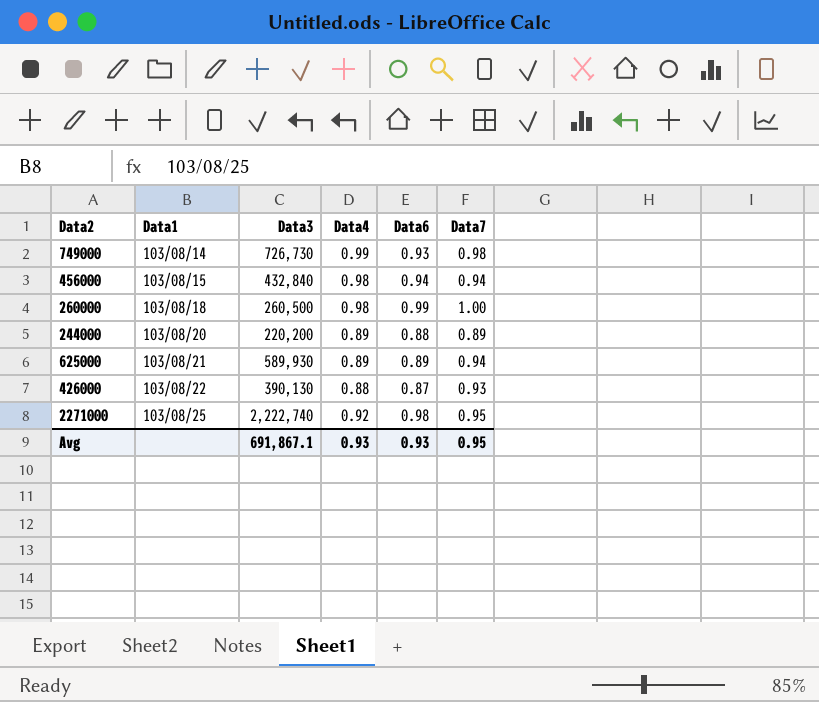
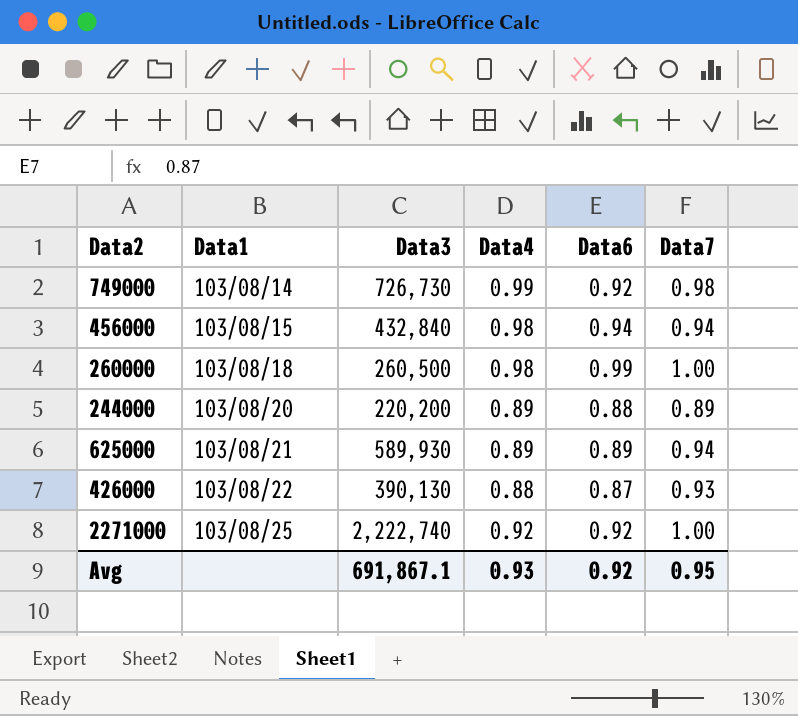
749000 | Data6: 0.93 -> 0.92
2271000 | Data6: 0.98 -> 0.92
2271000 | Data7: 0.95 -> 1.00
Avg | Data6: 0.93 -> 0.92

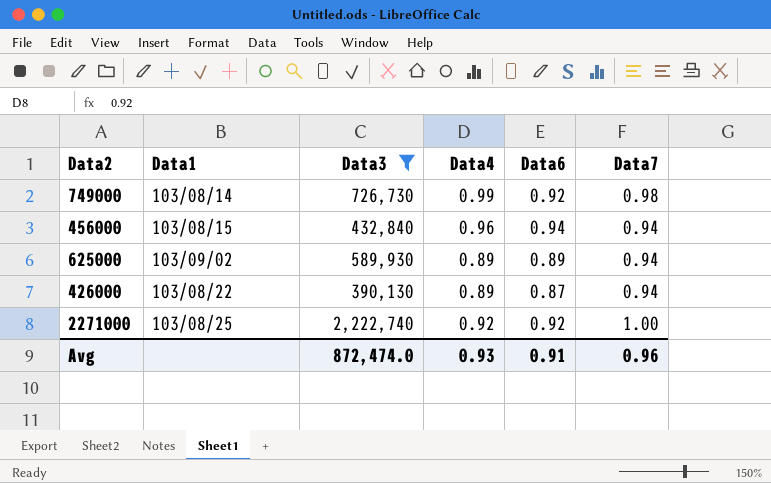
filter: none -> Data3 >= 390,130
456000 | Data4: 0.98 -> 0.96
625000 | Data1: 103/08/21 -> 103/09/02
426000 | Data4: 0.88 -> 0.89
426000 | Data7: 0.93 -> 0.94
Avg | Data3: 691,867.1 -> 872,474.0
Avg | Data6: 0.92 -> 0.91
Avg | Data7: 0.95 -> 0.96

